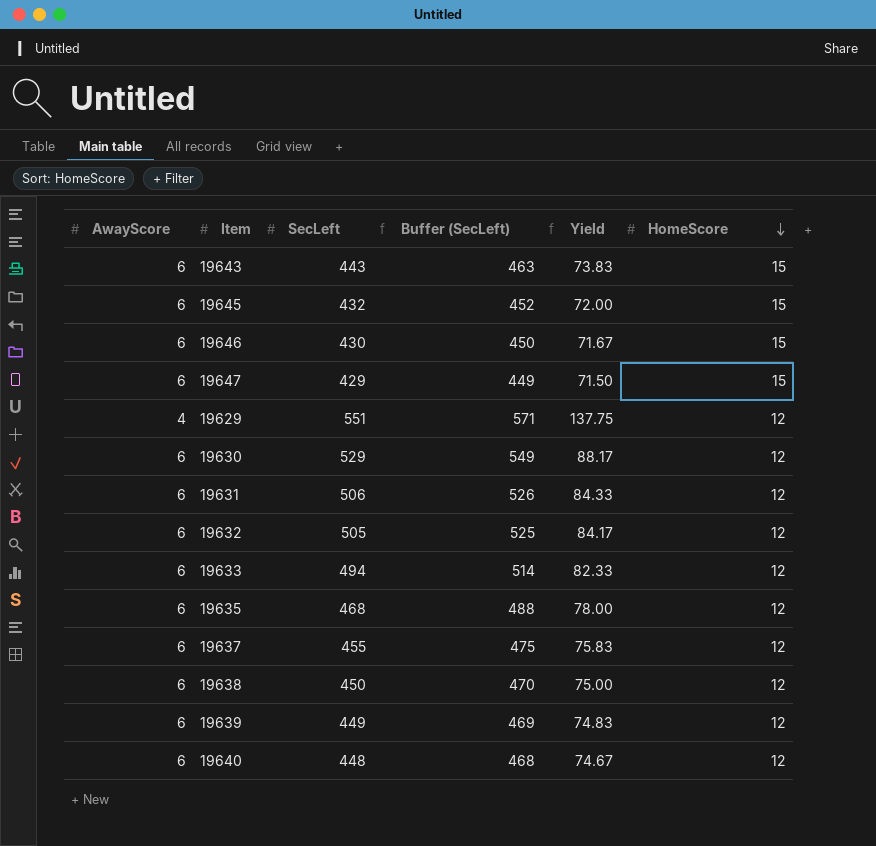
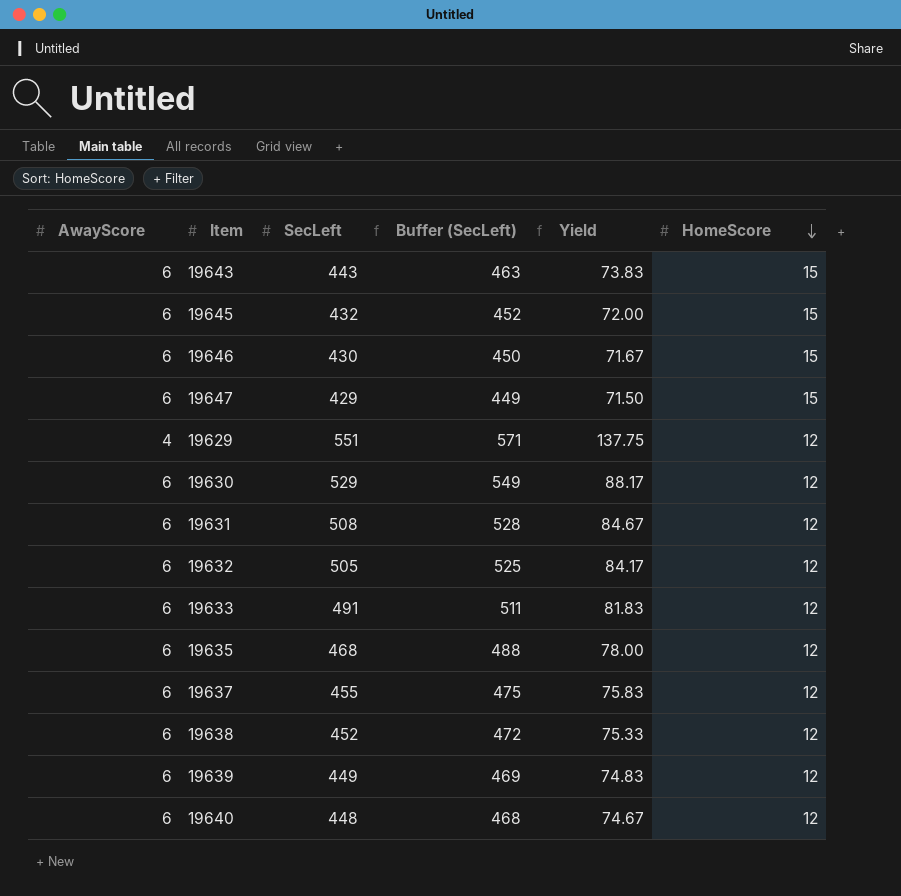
19631 | SecLeft: 506 -> 508
19631 | Buffer (SecLeft): 526 -> 528
19631 | Yield: 84.33 -> 84.67
19633 | SecLeft: 494 -> 491
19633 | Buffer (SecLeft): 514 -> 511
19633 | Yield: 82.33 -> 81.83
19638 | SecLeft: 450 -> 452
19638 | Buffer (SecLeft): 470 -> 472
19638 | Yield: 75.00 -> 75.33

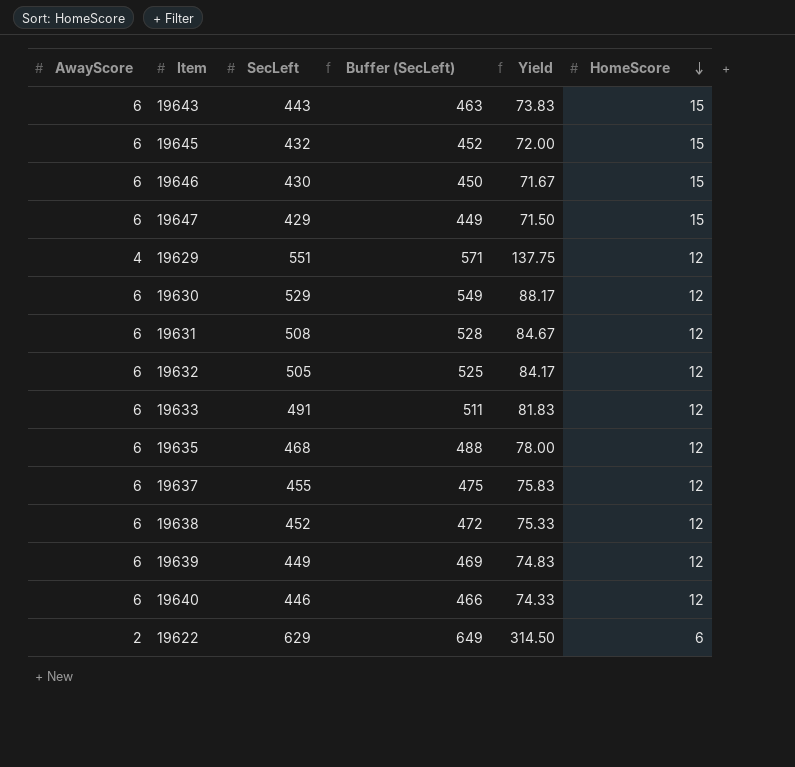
19640 | SecLeft: 448 -> 446
19640 | Buffer (SecLeft): 468 -> 466
19640 | Yield: 74.67 -> 74.33
row 19622: none -> 2 | 629 | 649 | 314.50 | 6

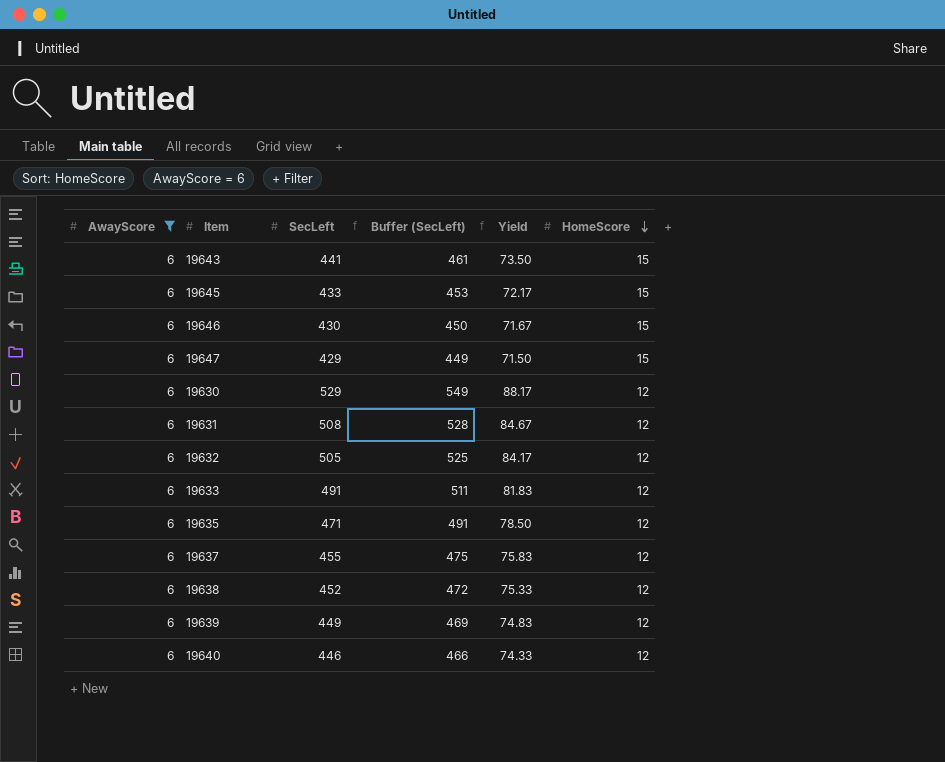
filter: none -> AwayScore = 6
19643 | SecLeft: 443 -> 441
19643 | Buffer (SecLeft): 463 -> 461
19643 | Yield: 73.83 -> 73.50
19645 | SecLeft: 432 -> 433
19645 | Buffer (SecLeft): 452 -> 453
19645 | Yield: 72.00 -> 72.17
19635 | SecLeft: 468 -> 471
19635 | Buffer (SecLeft): 488 -> 491
19635 | Yield: 78.00 -> 78.50

